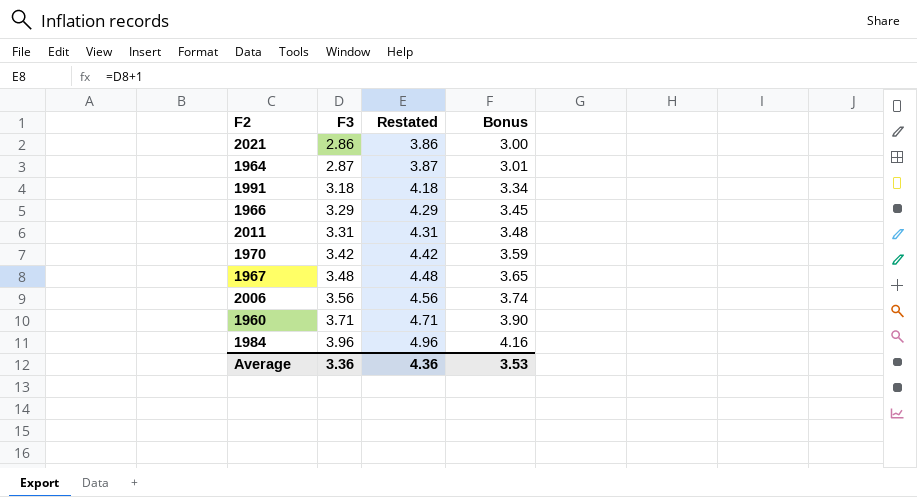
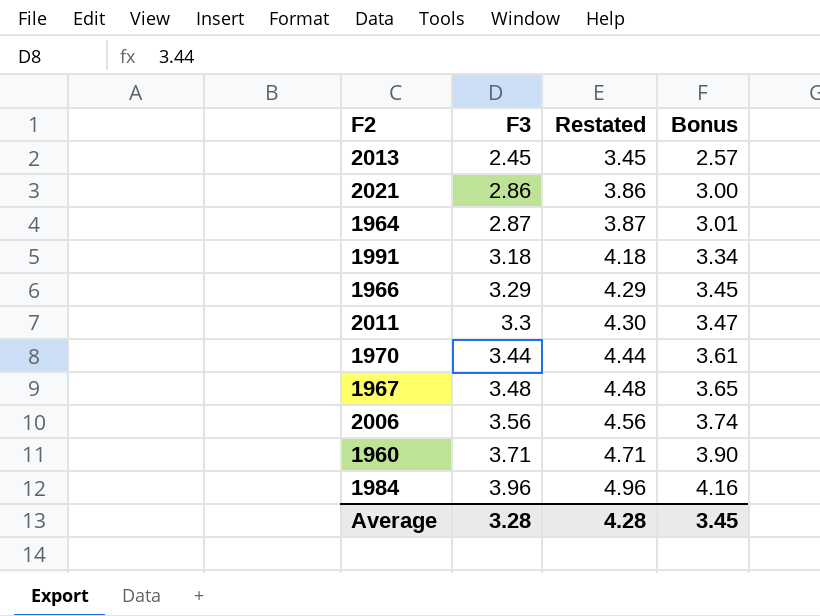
row 2013: none -> 2.45 | 3.45 | 2.57
2011 | F3: 3.31 -> 3.3
2011 | Restated: 4.31 -> 4.30
2011 | Bonus: 3.48 -> 3.47
1970 | F3: 3.42 -> 3.44
1970 | Restated: 4.42 -> 4.44
1970 | Bonus: 3.59 -> 3.61
Average | F3: 3.36 -> 3.28
Average | Restated: 4.36 -> 4.28
Average | Bonus: 3.53 -> 3.45

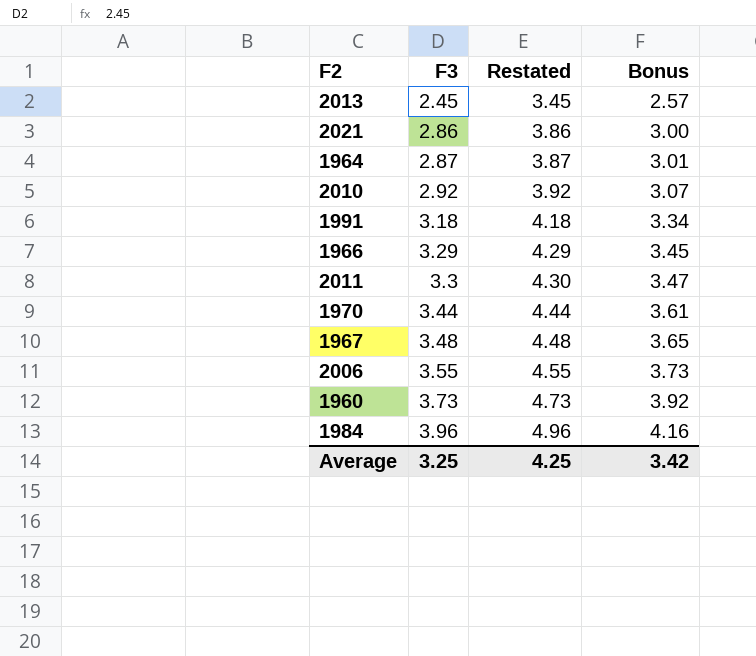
row 2010: none -> 2.92 | 3.92 | 3.07
2006 | F3: 3.56 -> 3.55
2006 | Restated: 4.56 -> 4.55
2006 | Bonus: 3.74 -> 3.73
1960 | F3: 3.71 -> 3.73
1960 | Restated: 4.71 -> 4.73
1960 | Bonus: 3.90 -> 3.92
Average | F3: 3.28 -> 3.25
Average | Restated: 4.28 -> 4.25
Average | Bonus: 3.45 -> 3.42

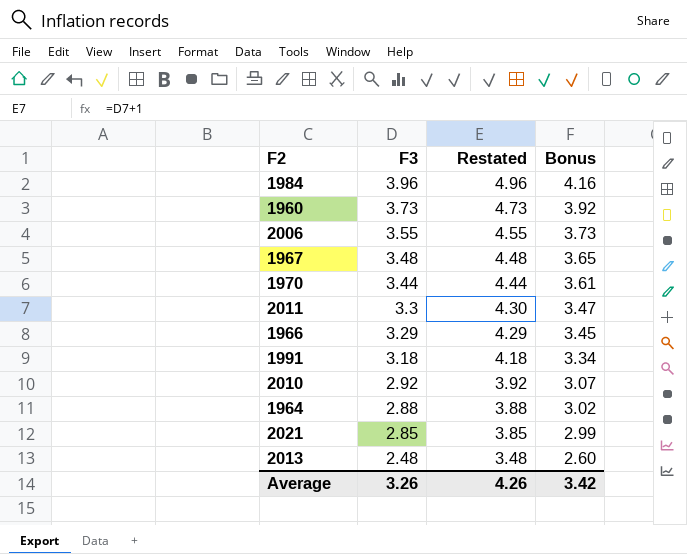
row order: F3 ascending -> F3 descending
1964 | F3: 2.87 -> 2.88
1964 | Restated: 3.87 -> 3.88
1964 | Bonus: 3.01 -> 3.02
2021 | F3: 2.86 -> 2.85
2021 | Restated: 3.86 -> 3.85
2021 | Bonus: 3.00 -> 2.99
2013 | F3: 2.45 -> 2.48
2013 | Restated: 3.45 -> 3.48
2013 | Bonus: 2.57 -> 2.60
Average | F3: 3.25 -> 3.26
Average | Restated: 4.25 -> 4.26

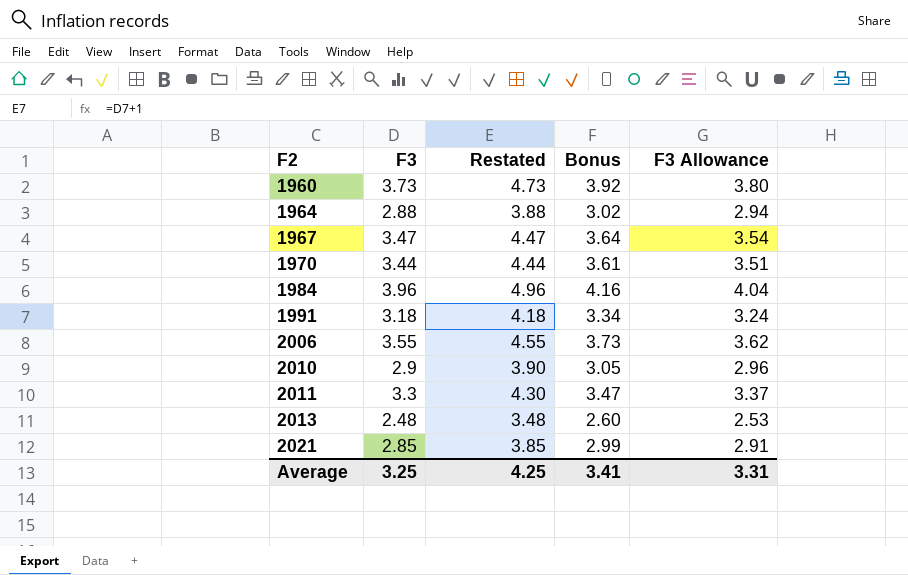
row order: F3 descending -> F2 ascending
column F3 Allowance | formula: none -> [F3] * 1.02
row 1966: 3.29 | 4.29 | 3.45 -> none
1967 | F3: 3.48 -> 3.47
1967 | Restated: 4.48 -> 4.47
1967 | Bonus: 3.65 -> 3.64
2010 | F3: 2.92 -> 2.9
2010 | Restated: 3.92 -> 3.90
2010 | Bonus: 3.07 -> 3.05
Average | F3: 3.26 -> 3.25
Average | Restated: 4.26 -> 4.25
Average | Bonus: 3.42 -> 3.41

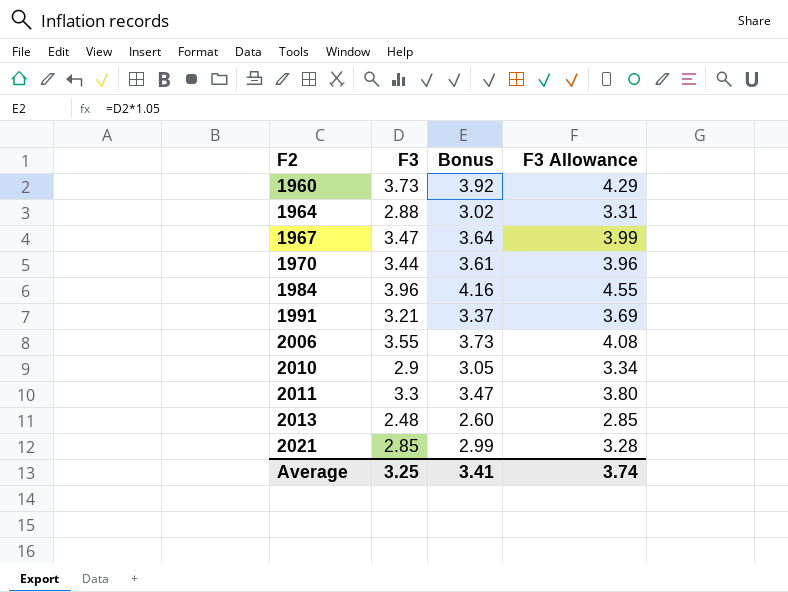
column Restated | formula: [F3] + 1 -> none
column F3 Allowance | formula: [F3] * 1.02 -> [F3] * 1.15
1991 | F3: 3.18 -> 3.21
1991 | Bonus: 3.34 -> 3.37
Average | F3 Allowance: 3.31 -> 3.74

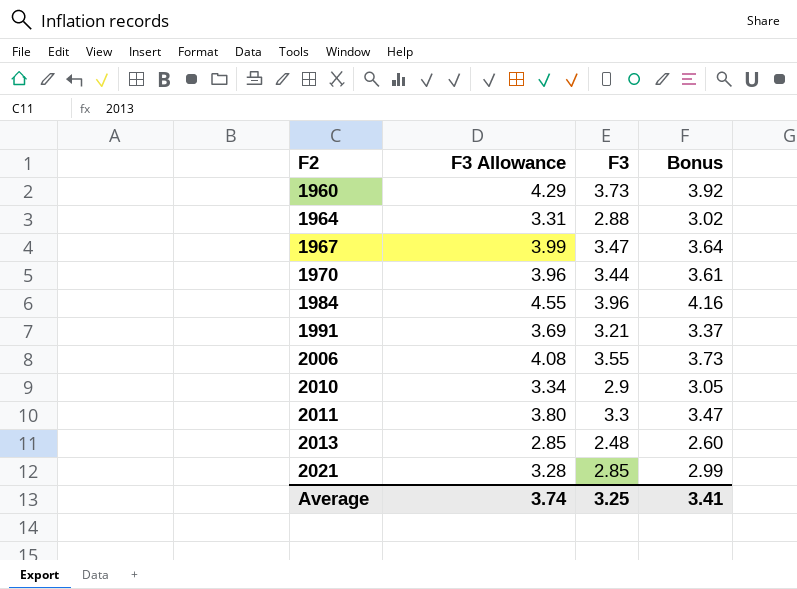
column F3 Allowance | position: 4 -> 2

